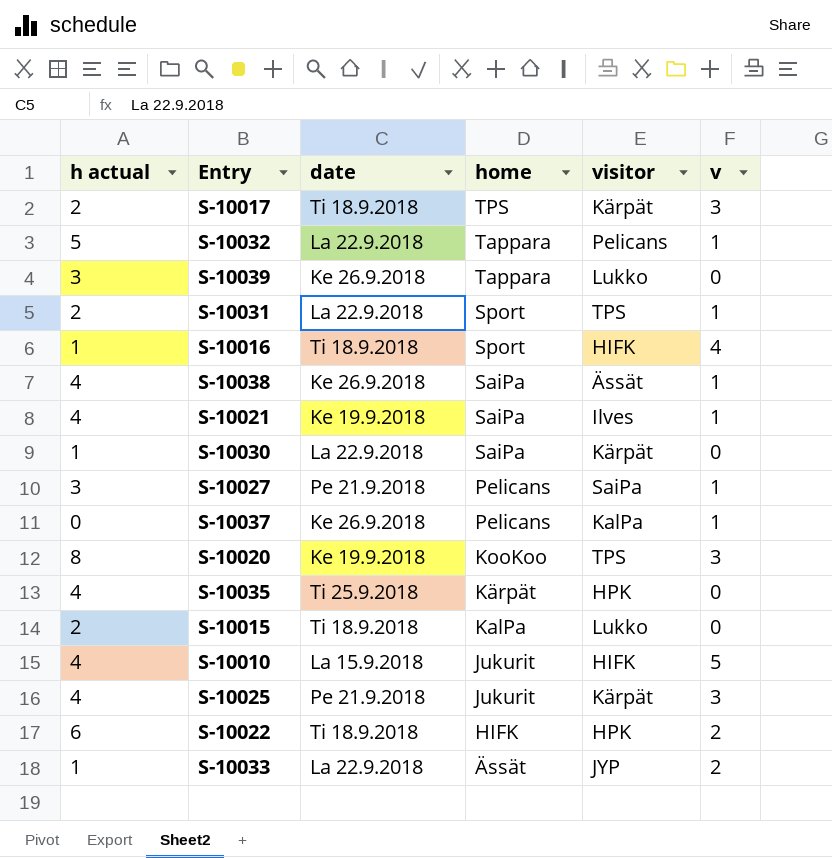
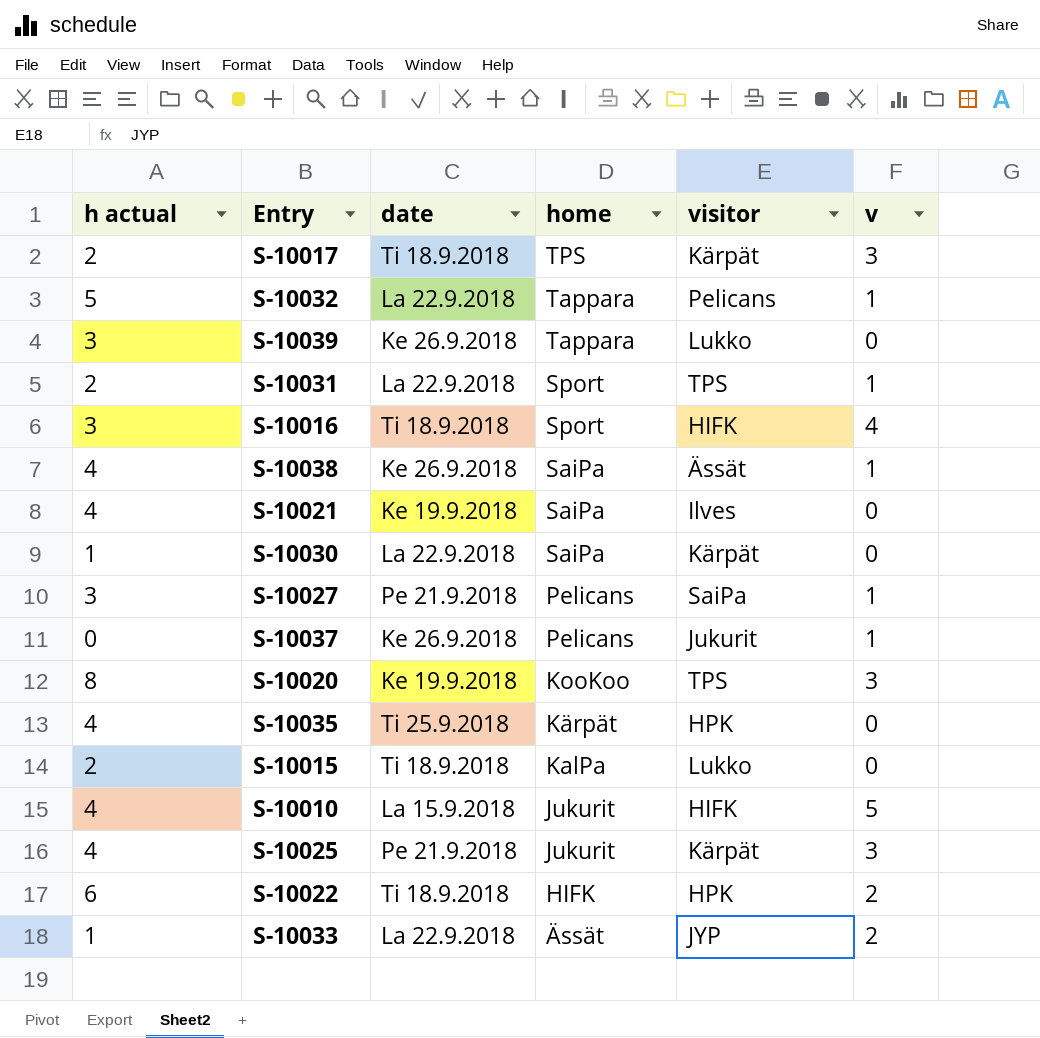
S-10016 | h actual: 1 -> 3
S-10021 | v: 1 -> 0
S-10037 | visitor: KalPa -> Jukurit

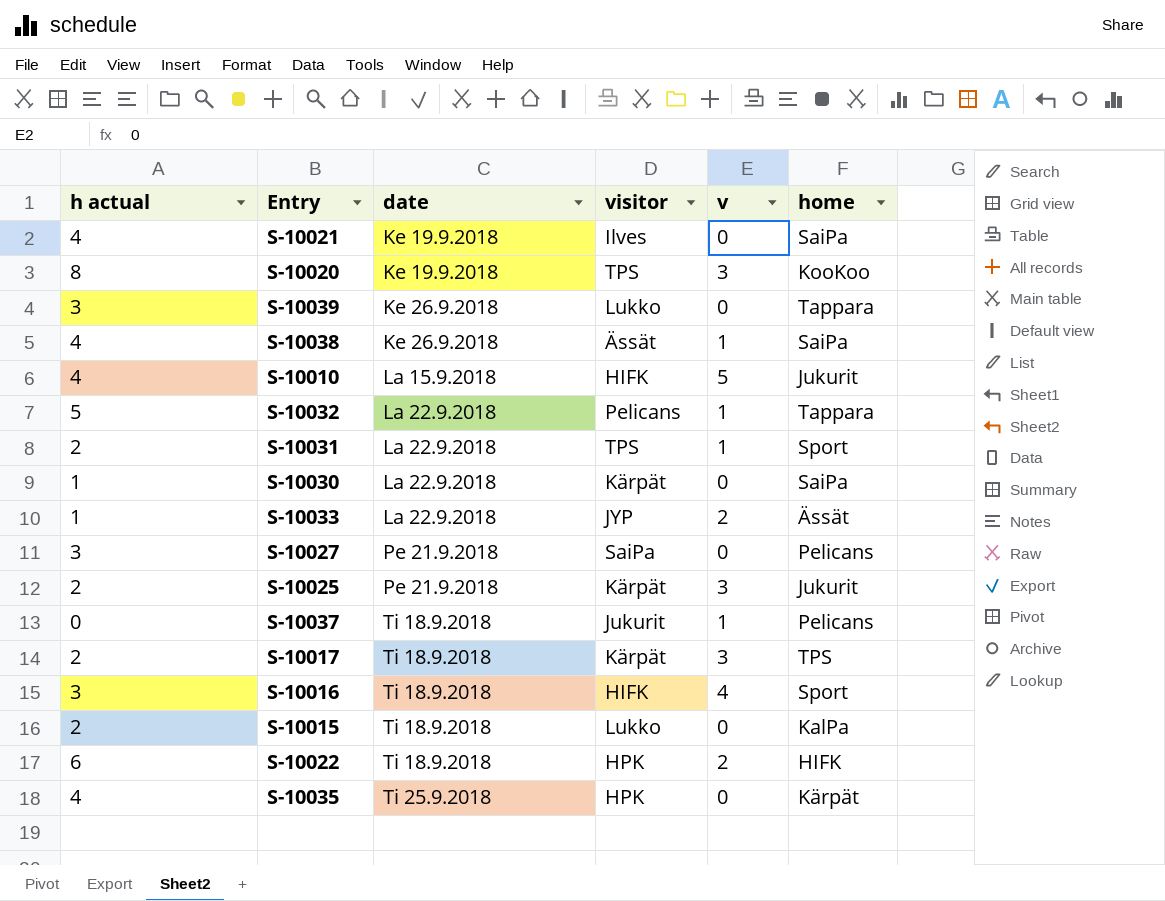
row order: home descending -> date ascending
column home | position: 4 -> 6
S-10027 | v: 1 -> 0
S-10025 | h actual: 4 -> 2
S-10037 | date: Ke 26.9.2018 -> Ti 18.9.2018

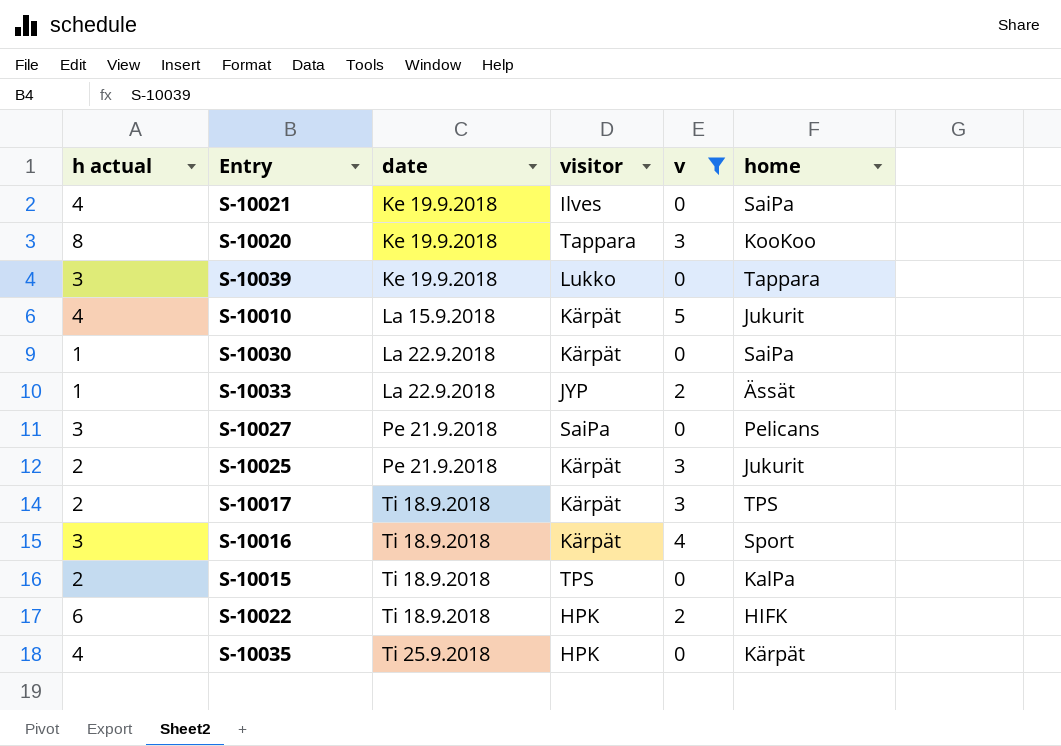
filter: none -> v != 1
S-10020 | visitor: TPS -> Tappara
S-10039 | date: Ke 26.9.2018 -> Ke 19.9.2018
S-10010 | visitor: HIFK -> Kärpät
S-10016 | visitor: HIFK -> Kärpät
S-10015 | visitor: Lukko -> TPS

